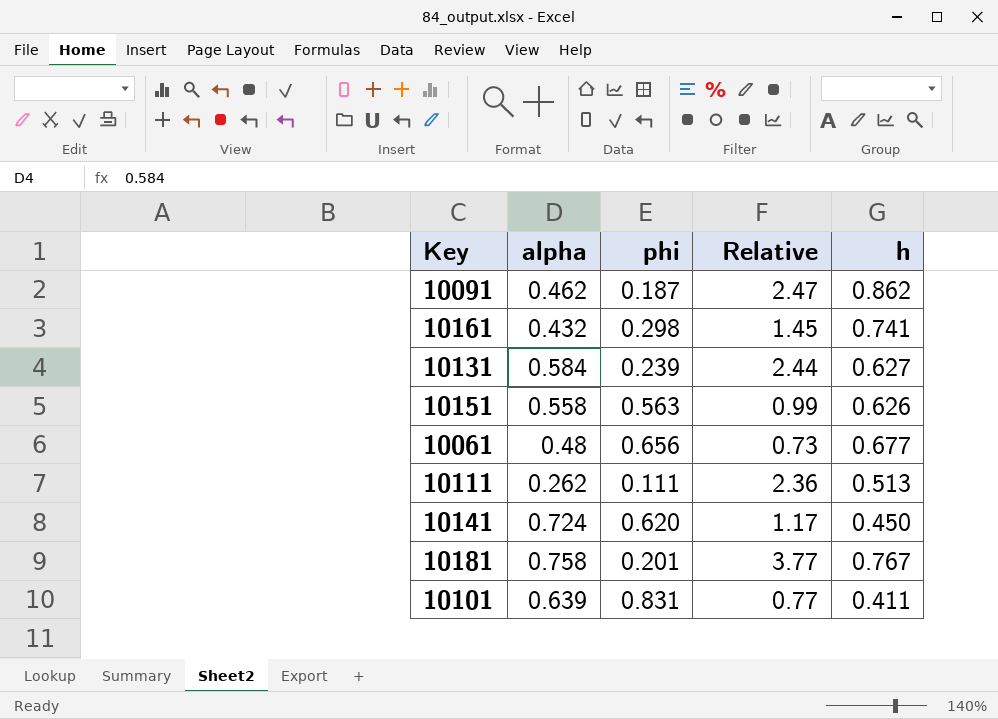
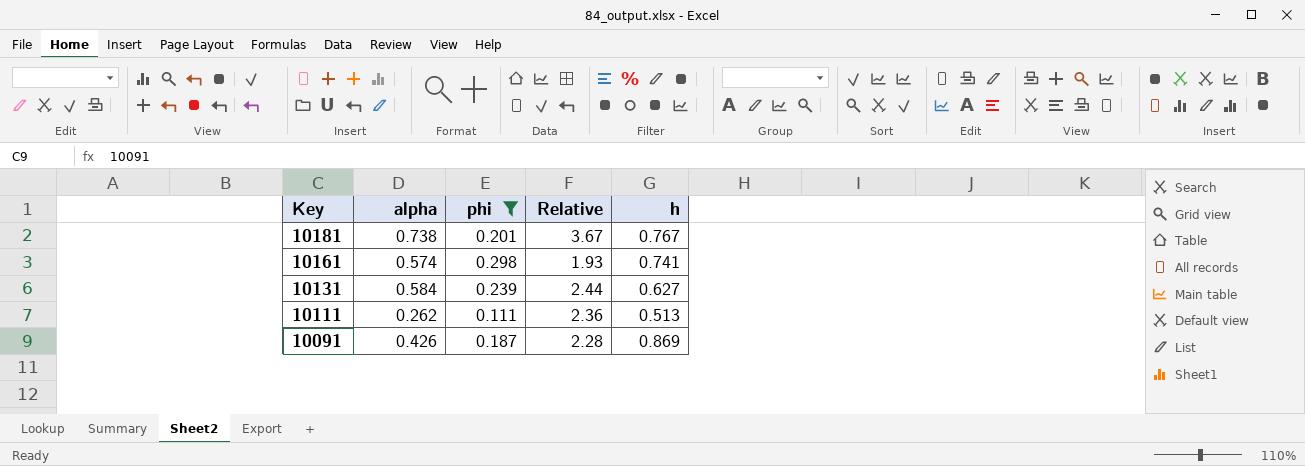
filter: none -> phi <= 0.298
row order: none -> Key descending
10181 | alpha: 0.758 -> 0.738
10181 | Relative: 3.77 -> 3.67
10161 | alpha: 0.432 -> 0.574
10161 | Relative: 1.45 -> 1.93
10091 | alpha: 0.462 -> 0.426
10091 | Relative: 2.47 -> 2.28
10091 | h: 0.862 -> 0.869

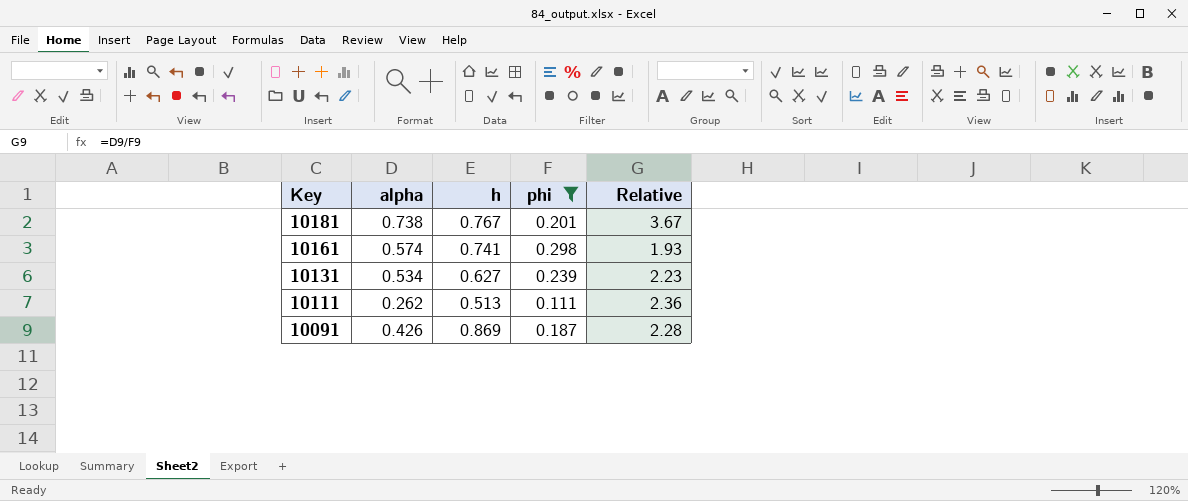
column h | position: 5 -> 3
10131 | alpha: 0.584 -> 0.534
10131 | Relative: 2.44 -> 2.23

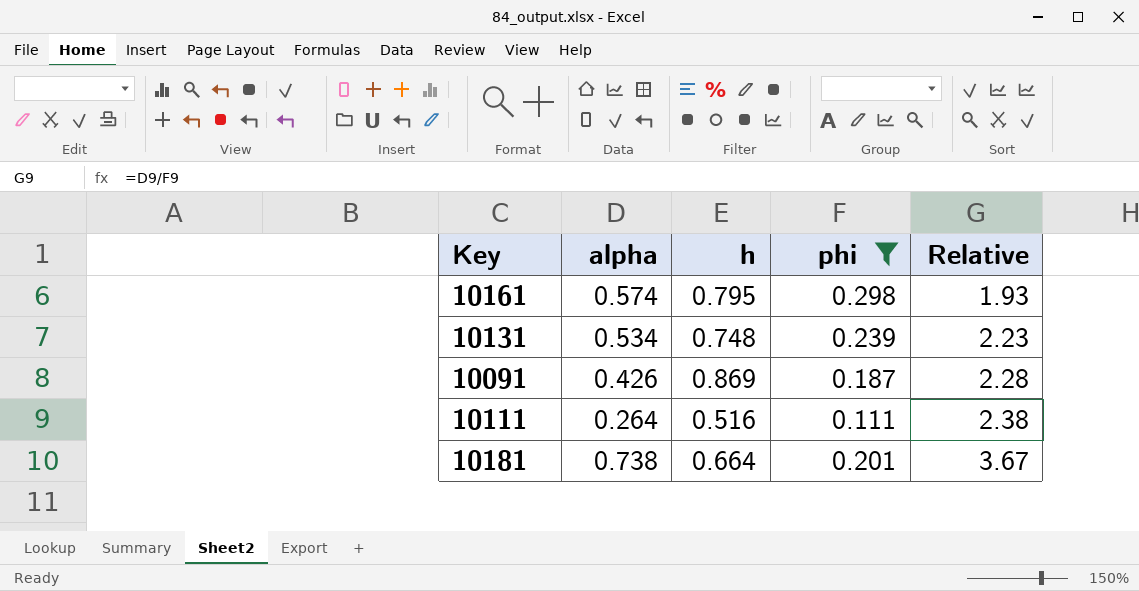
row order: Key descending -> Relative ascending
10161 | h: 0.741 -> 0.795
10131 | h: 0.627 -> 0.748
10111 | alpha: 0.262 -> 0.264
10111 | h: 0.513 -> 0.516
10111 | Relative: 2.36 -> 2.38
10181 | h: 0.767 -> 0.664

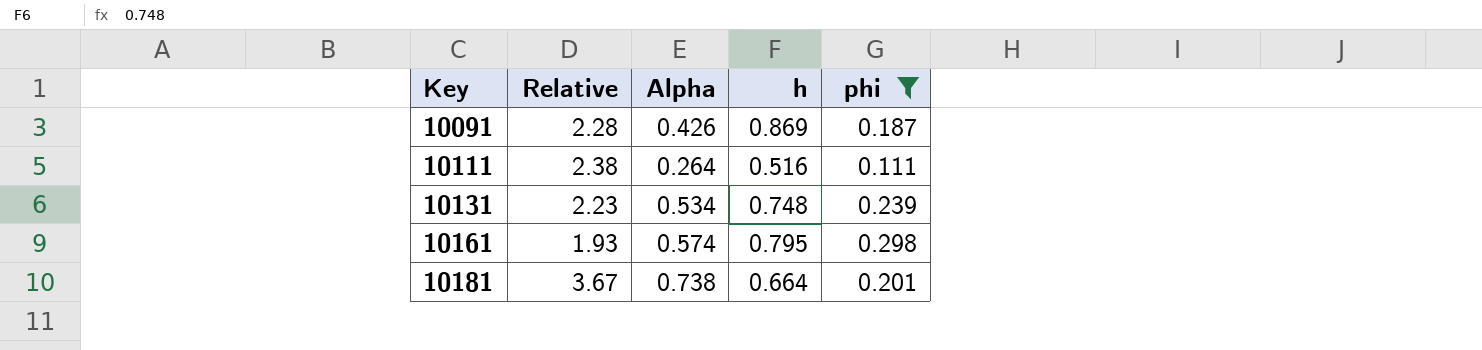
row order: Relative ascending -> Key ascending
column Relative | position: 5 -> 2
column name: alpha -> Alpha

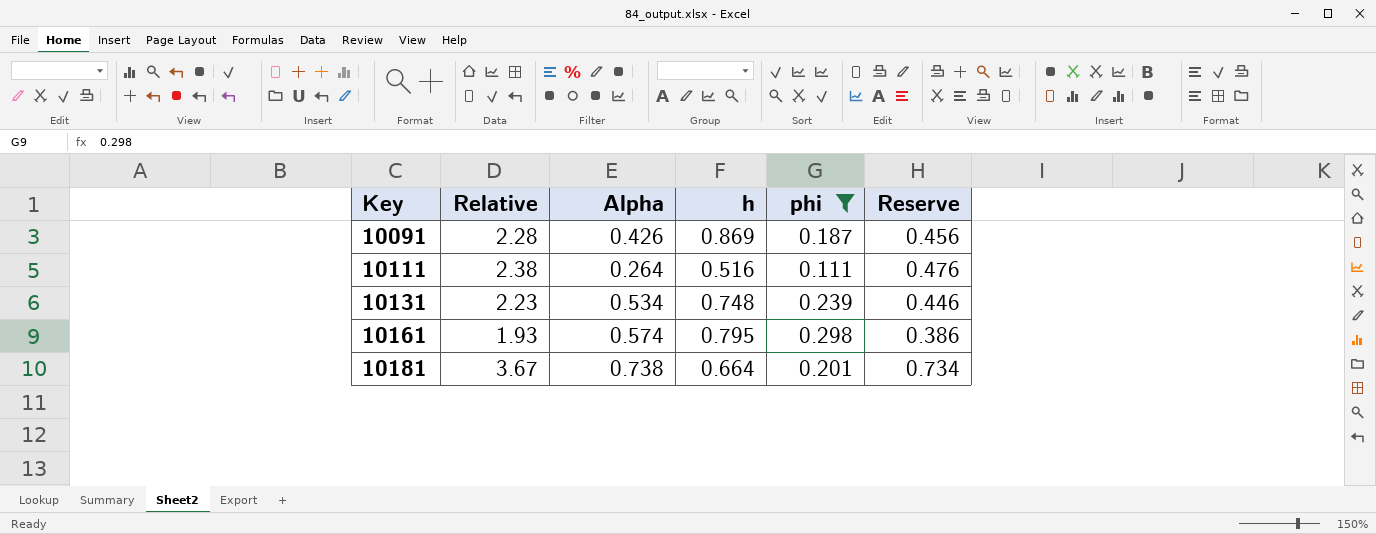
column Reserve | formula: none -> [Relative] * 0.2

